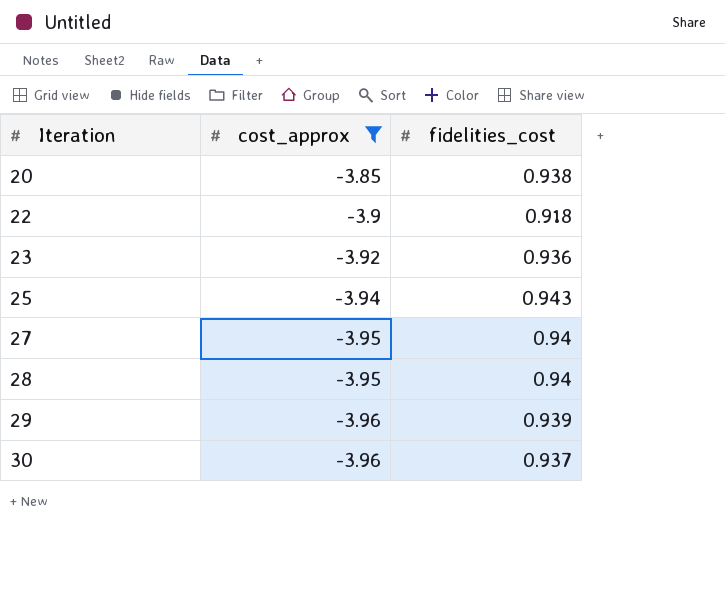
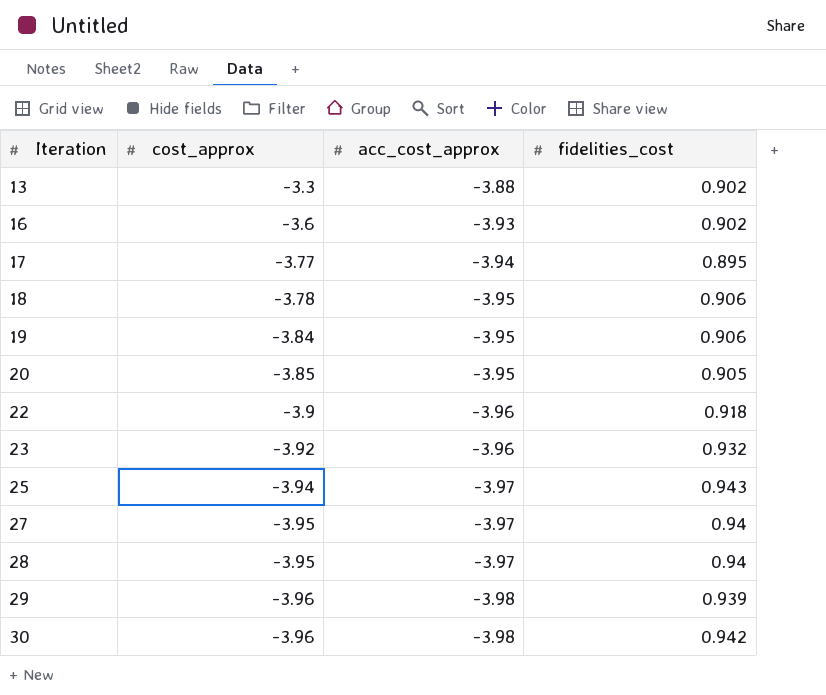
filter: cost_approx <= -3.85 -> none
column acc_cost_approx | position: none -> 3
20 | fidelities_cost: 0.938 -> 0.905
23 | fidelities_cost: 0.936 -> 0.932
30 | fidelities_cost: 0.937 -> 0.942

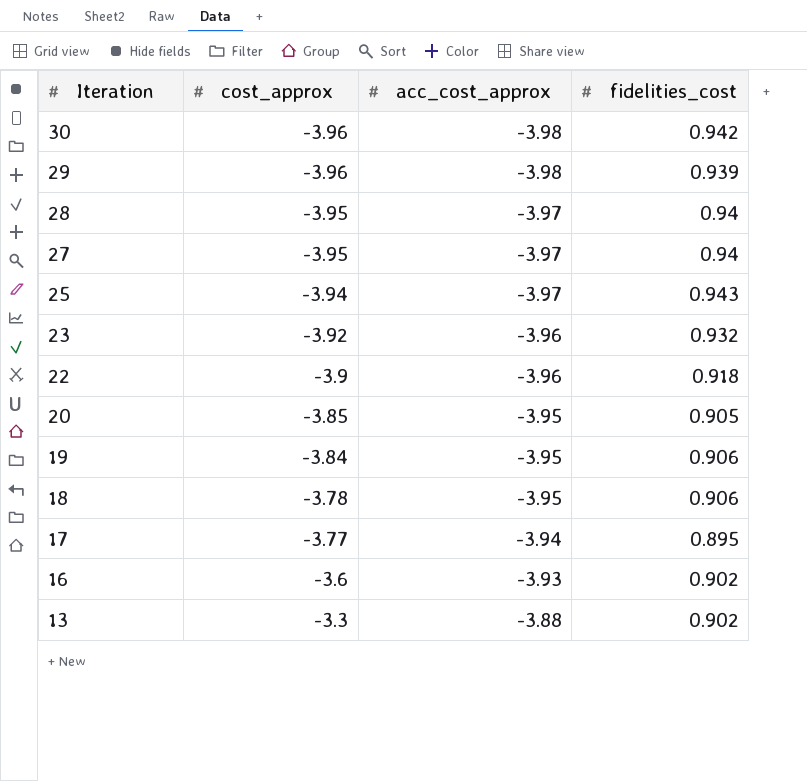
row order: Iteration ascending -> Iteration descending

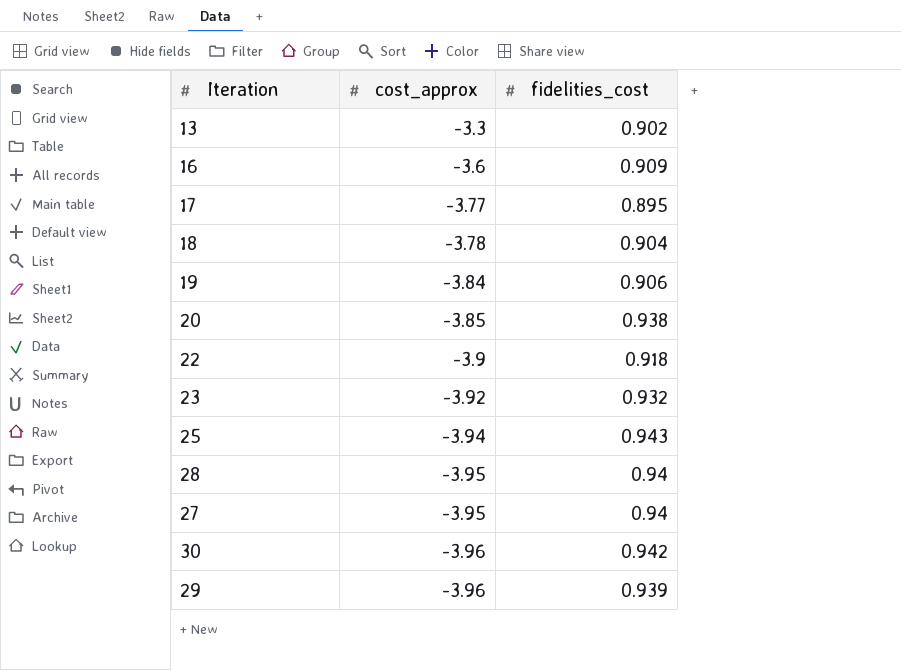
row order: Iteration descending -> cost_approx descending
column acc_cost_approx | position: 3 -> none
16 | fidelities_cost: 0.902 -> 0.909
18 | fidelities_cost: 0.906 -> 0.904
20 | fidelities_cost: 0.905 -> 0.938

